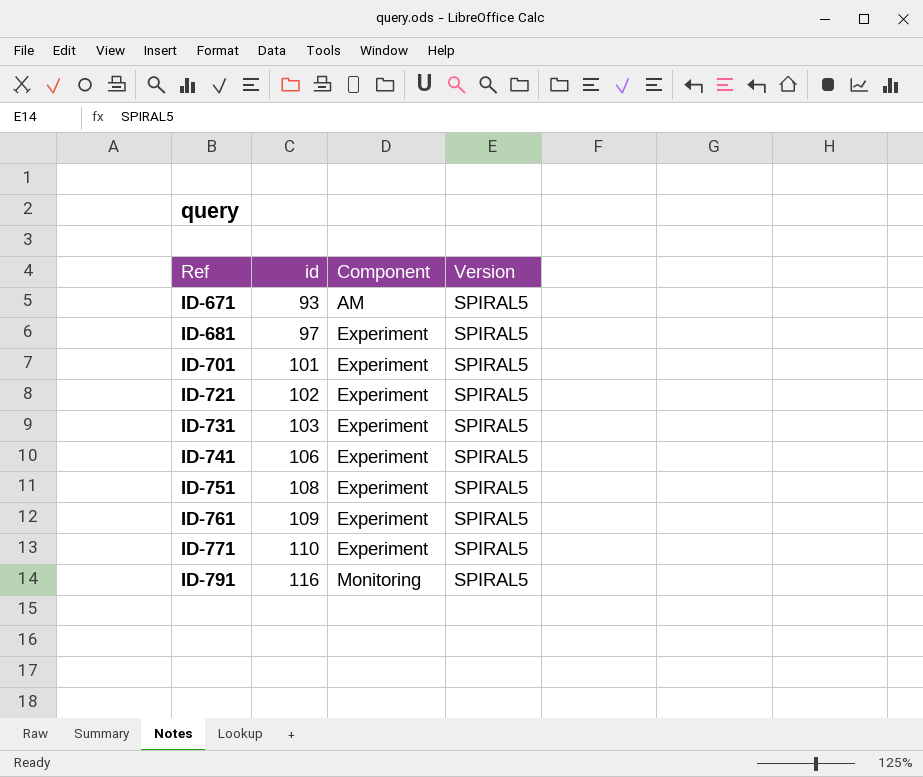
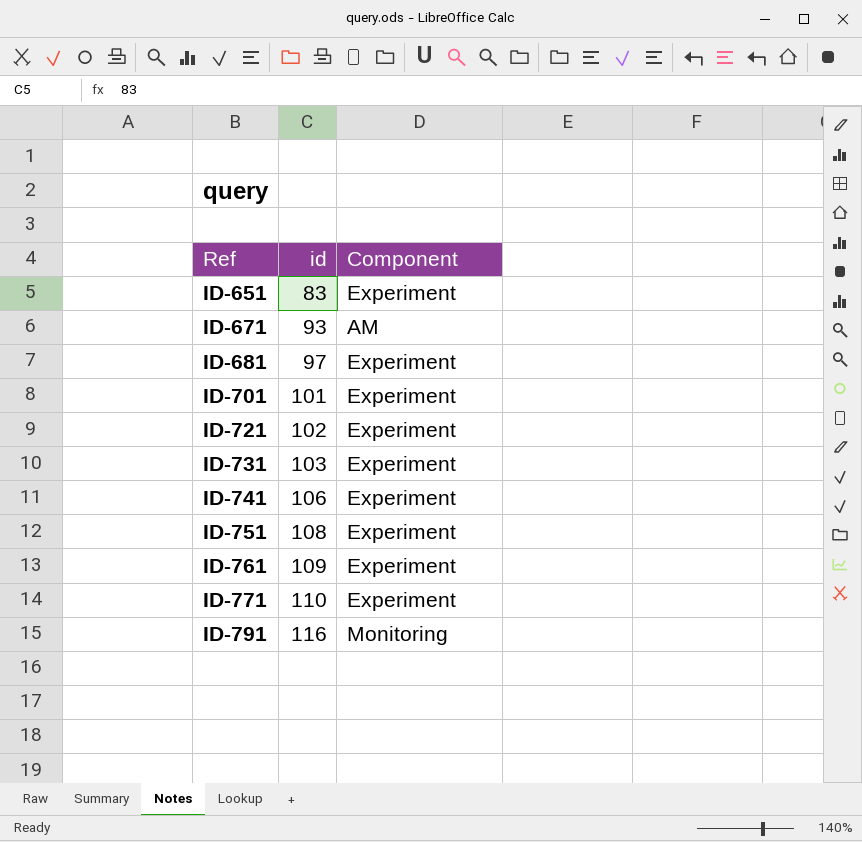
column Version | position: 4 -> none
row ID-651: none -> 83 | Experiment

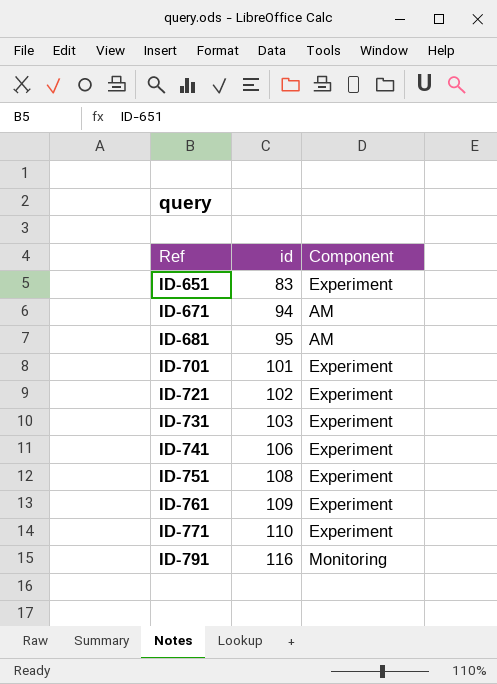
ID-671 | id: 93 -> 94
ID-681 | id: 97 -> 95
ID-681 | Component: Experiment -> AM

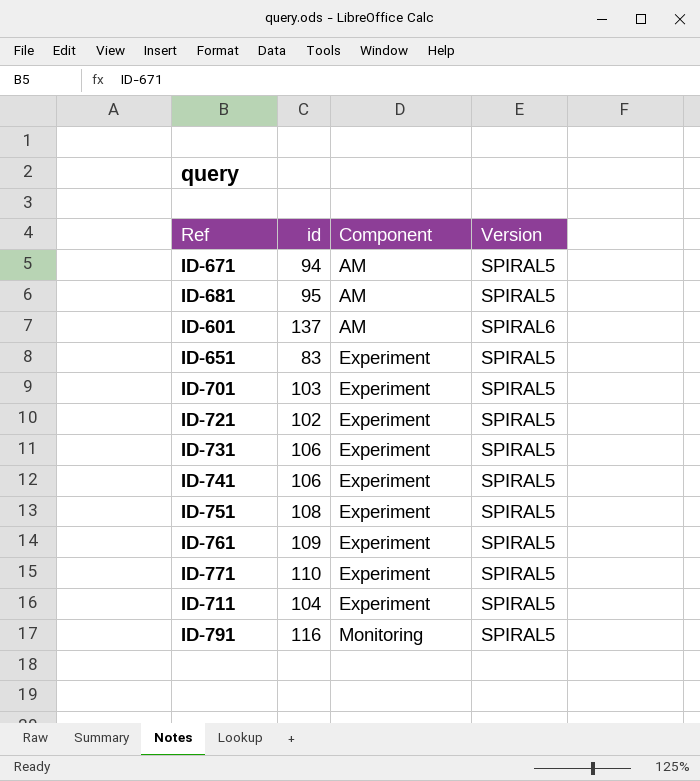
row order: Ref ascending -> Component ascending
column Version | position: none -> 4
row ID-601: none -> 137 | AM | SPIRAL6
ID-701 | id: 101 -> 103
ID-731 | id: 103 -> 106
row ID-711: none -> 104 | Experiment | SPIRAL5

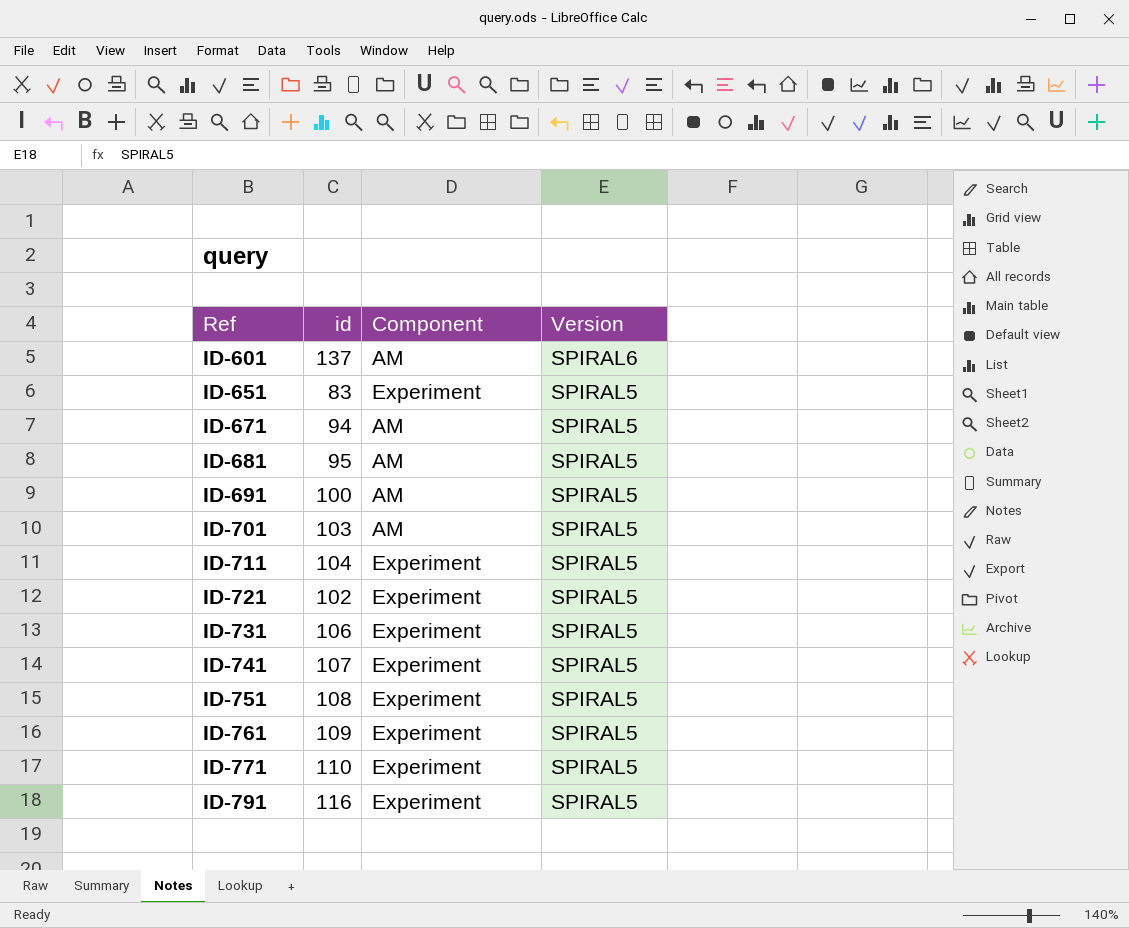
row order: Component ascending -> Ref ascending
row ID-691: none -> 100 | AM | SPIRAL5
ID-701 | Component: Experiment -> AM
ID-741 | id: 106 -> 107
ID-791 | Component: Monitoring -> Experiment

